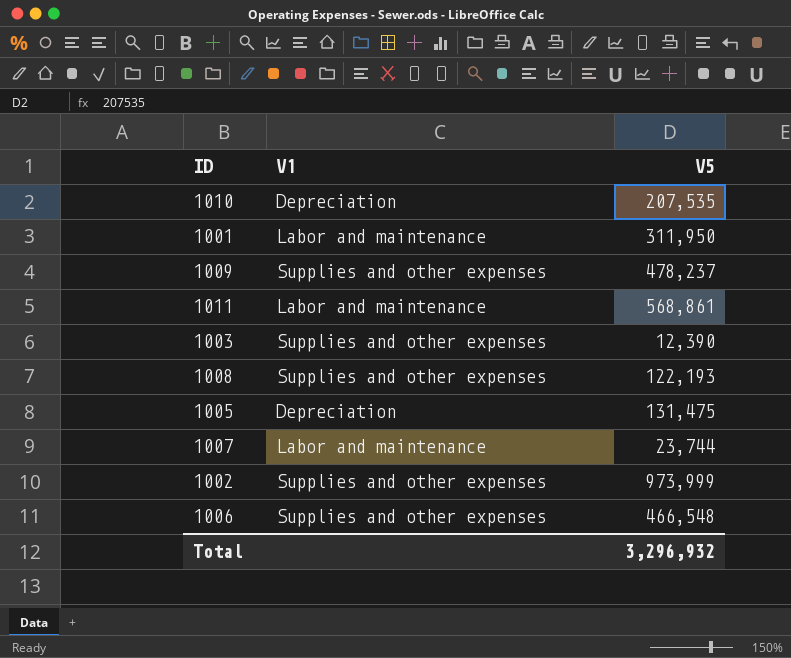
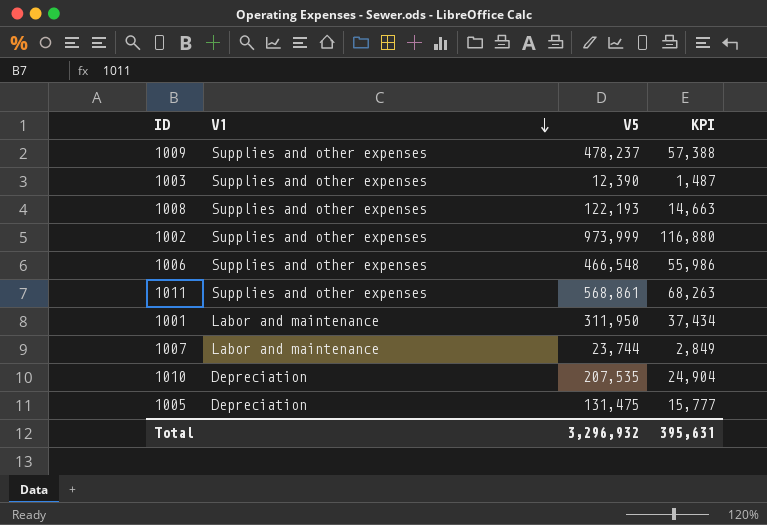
row order: none -> V1 descending
column KPI | formula: none -> [V5] * 0.12
1011 | V1: Labor and maintenance -> Supplies and other expenses

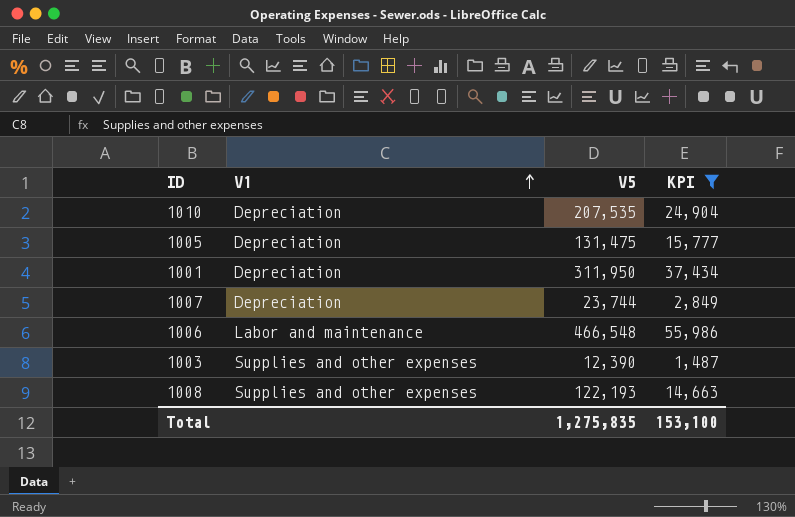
filter: none -> KPI <= 55,986
row order: V1 descending -> V1 ascending
1001 | V1: Labor and maintenance -> Depreciation
1007 | V1: Labor and maintenance -> Depreciation
1006 | V1: Supplies and other expenses -> Labor and maintenance
Total | V5: 3,296,932 -> 1,275,835
Total | KPI: 395,631 -> 153,100

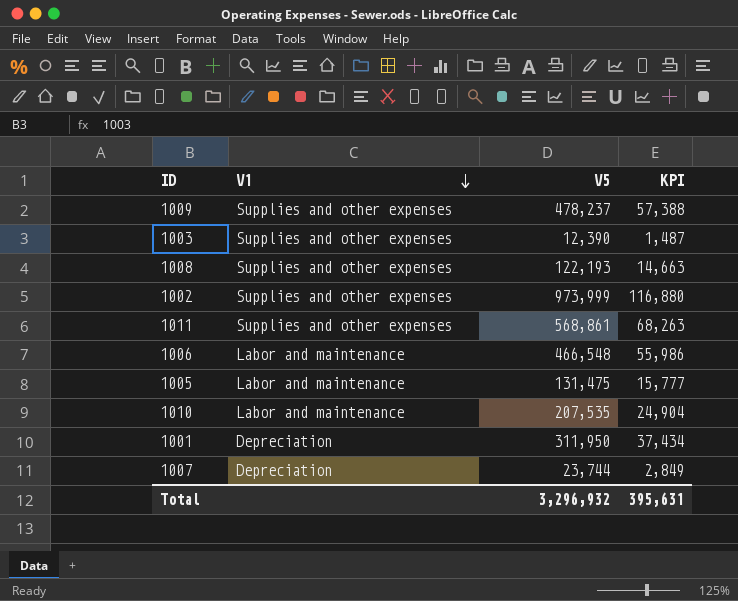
filter: KPI <= 55,986 -> none
row order: V1 ascending -> V1 descending
1005 | V1: Depreciation -> Labor and maintenance
1010 | V1: Depreciation -> Labor and maintenance
Total | V5: 1,275,835 -> 3,296,932
Total | KPI: 153,100 -> 395,631

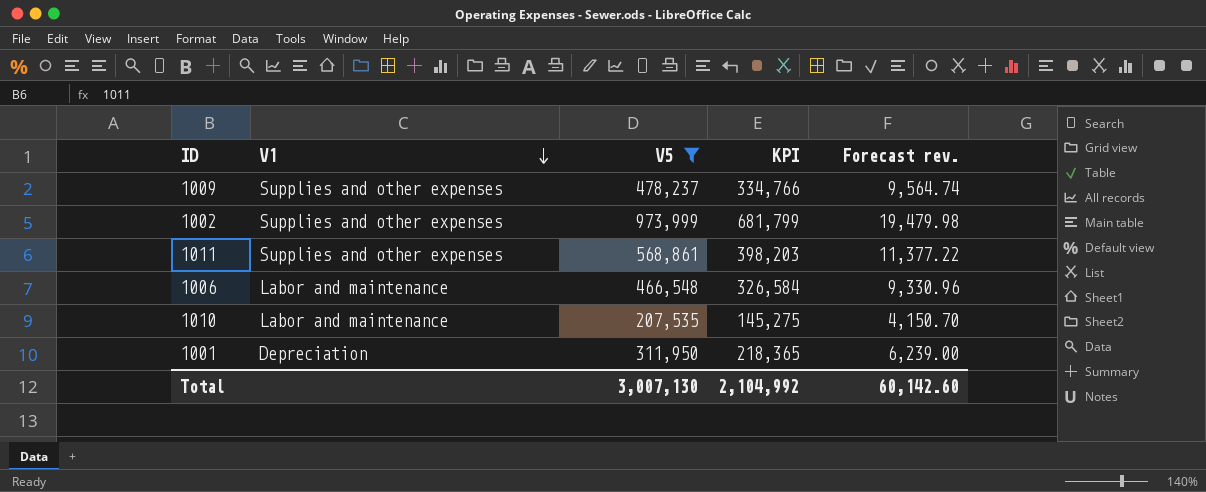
filter: none -> V5 >= 207,535
column KPI | formula: [V5] * 0.12 -> [V5] * 0.7
column Forecast rev. | formula: none -> [V5] * 0.02
Total | V5: 3,296,932 -> 3,007,130
Total | KPI: 395,631 -> 2,104,992

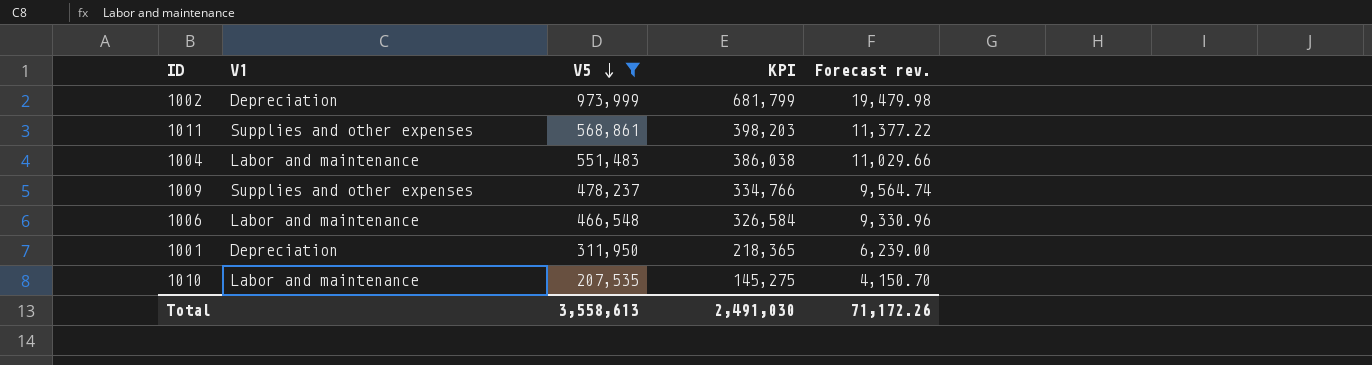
row order: V1 descending -> V5 descending
1002 | V1: Supplies and other expenses -> Depreciation
row 1004: none -> Labor and maintenance | 551,483 | 386,038 | 11,029.66
Total | V5: 3,007,130 -> 3,558,613
Total | KPI: 2,104,992 -> 2,491,030
Total | Forecast rev.: 60,142.60 -> 71,172.26

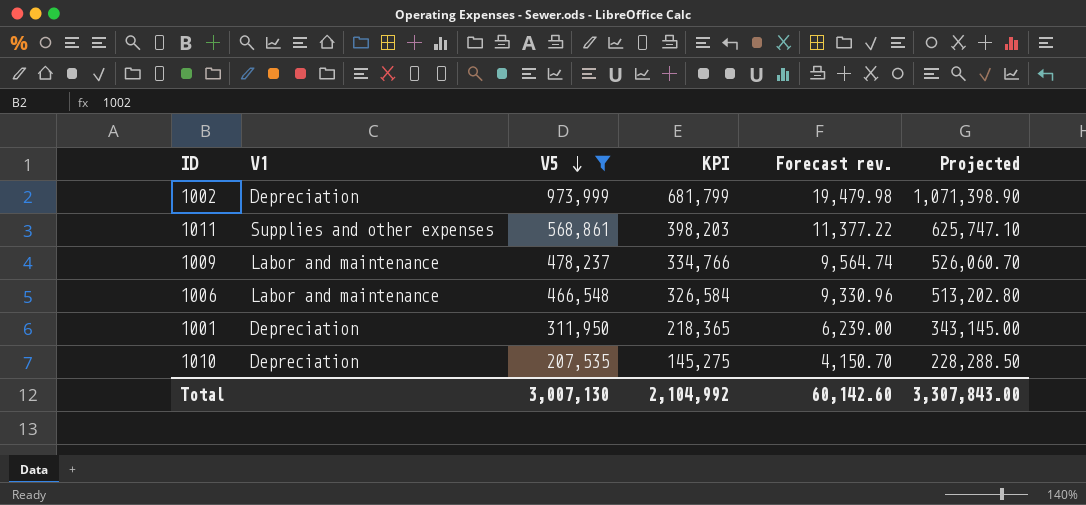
column Projected | formula: none -> [V5] * 1.1
row 1004: Labor and maintenance | 551,483 | 386,038 | 11,029.66 -> none
1009 | V1: Supplies and other expenses -> Labor and maintenance
1010 | V1: Labor and maintenance -> Depreciation
Total | V5: 3,558,613 -> 3,007,130
Total | KPI: 2,491,030 -> 2,104,992
Total | Forecast rev.: 71,172.26 -> 60,142.60

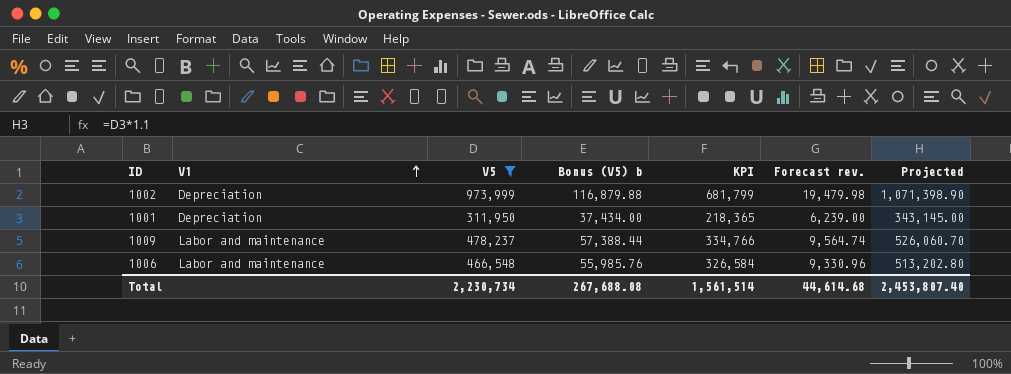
row order: V5 descending -> V1 ascending
column Bonus (V5) b | formula: none -> [V5] * 0.12
row 1011: Supplies and other expenses | 568,861 | 398,203 | 11,377.22 | 625,747.10 -> none
row 1010: Depreciation | 207,535 | 145,275 | 4,150.70 | 228,288.50 -> none
Total | V5: 3,007,130 -> 2,230,734
Total | KPI: 2,104,992 -> 1,561,514
Total | Forecast rev.: 60,142.60 -> 44,614.68
Total | Projected: 3,307,843.00 -> 2,453,807.40

